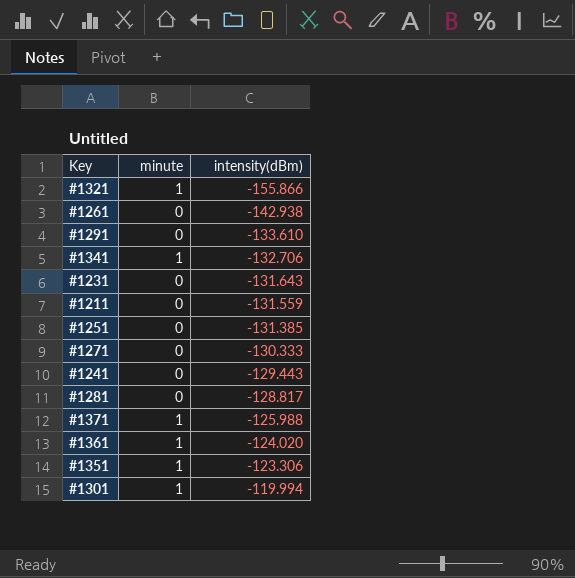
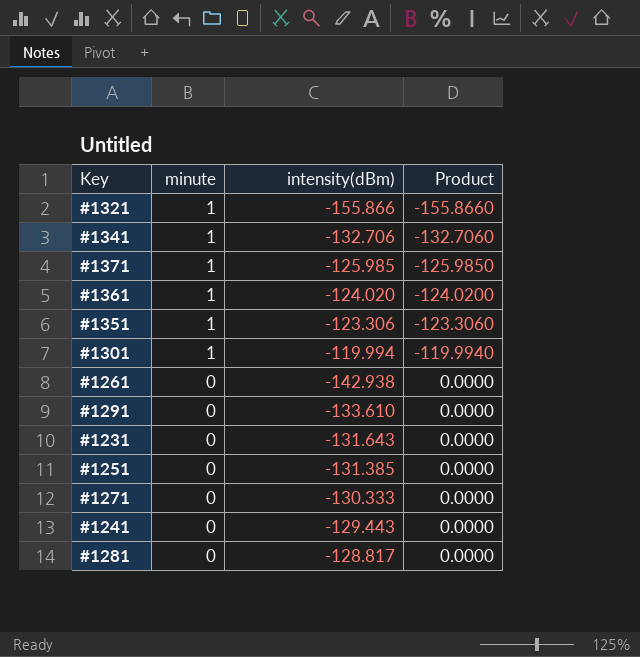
row order: intensity(dBm) ascending -> minute descending
column Product | formula: none -> [minute] * [intensity(dBm)]
row #1211: 0 | -131.559 -> none
#1371 | intensity(dBm): -125.988 -> -125.985

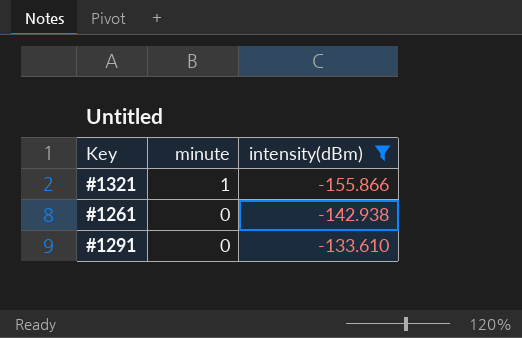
filter: none -> intensity(dBm) <= -133.610
column Product | formula: [minute] * [intensity(dBm)] -> none

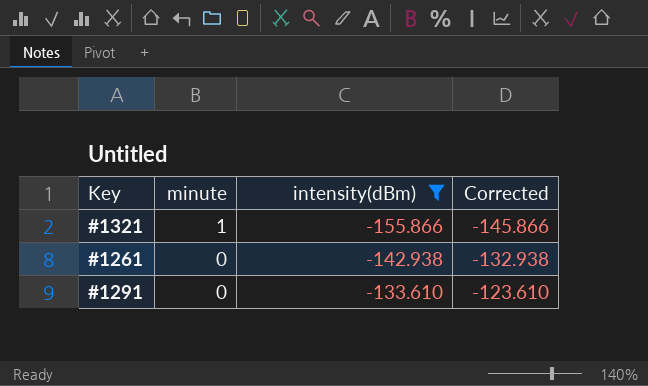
column Corrected | formula: none -> [intensity(dBm)] + 10

